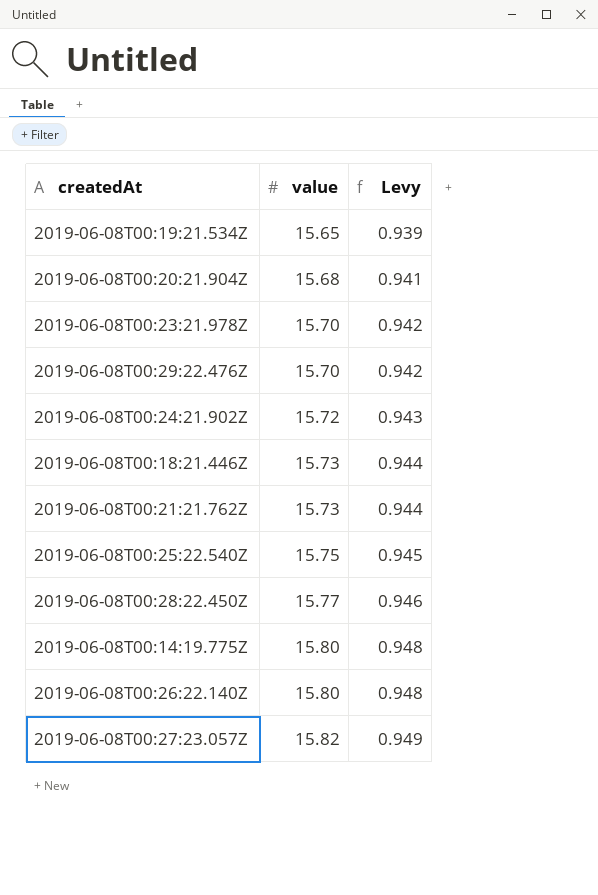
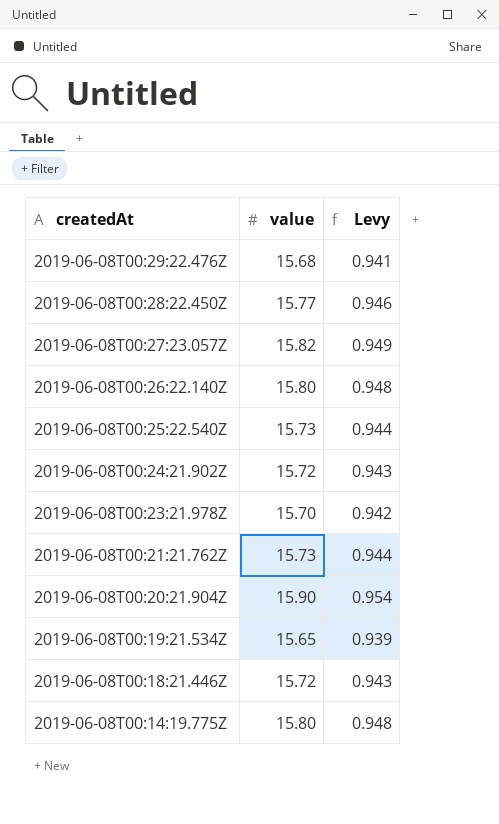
row order: value ascending -> createdAt descending
2019-06-08T00:29:22.476Z | value: 15.70 -> 15.68
2019-06-08T00:29:22.476Z | Levy: 0.942 -> 0.941
2019-06-08T00:25:22.540Z | value: 15.75 -> 15.73
2019-06-08T00:25:22.540Z | Levy: 0.945 -> 0.944
2019-06-08T00:20:21.904Z | value: 15.68 -> 15.90
2019-06-08T00:20:21.904Z | Levy: 0.941 -> 0.954
2019-06-08T00:18:21.446Z | value: 15.73 -> 15.72
2019-06-08T00:18:21.446Z | Levy: 0.944 -> 0.943

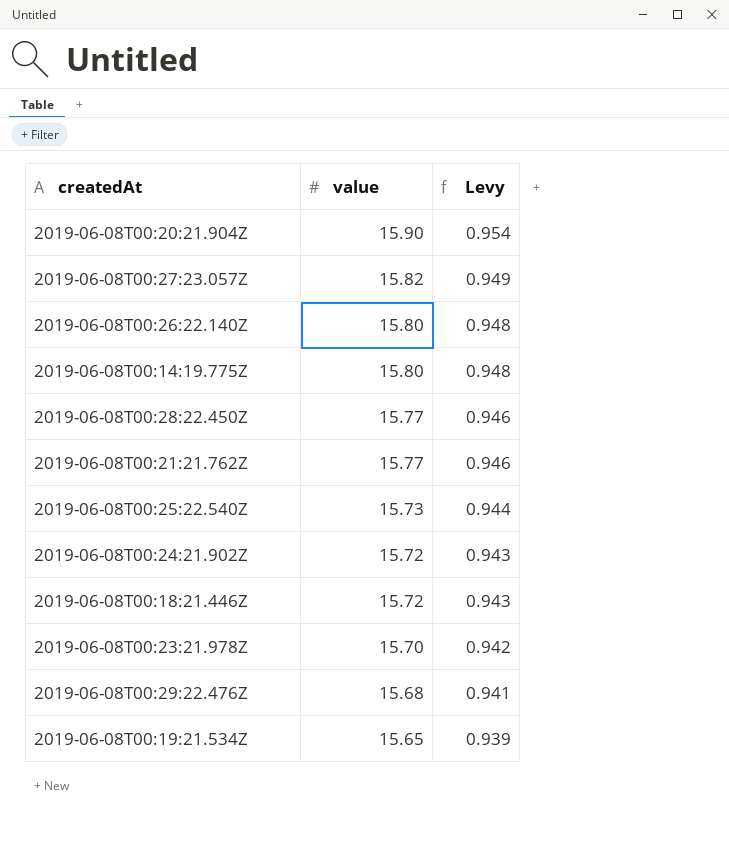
row order: createdAt descending -> value descending
2019-06-08T00:21:21.762Z | value: 15.73 -> 15.77
2019-06-08T00:21:21.762Z | Levy: 0.944 -> 0.946

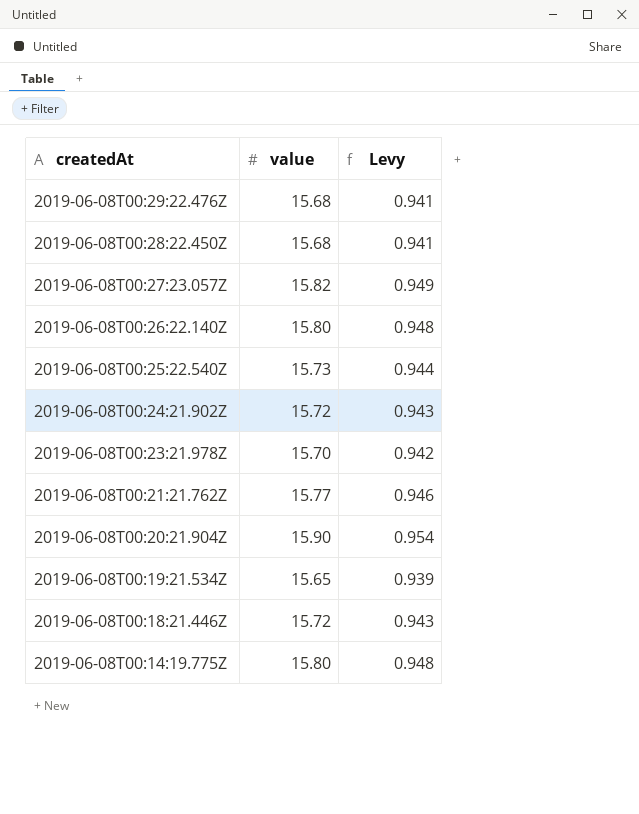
row order: value descending -> createdAt descending
2019-06-08T00:28:22.450Z | value: 15.77 -> 15.68
2019-06-08T00:28:22.450Z | Levy: 0.946 -> 0.941

